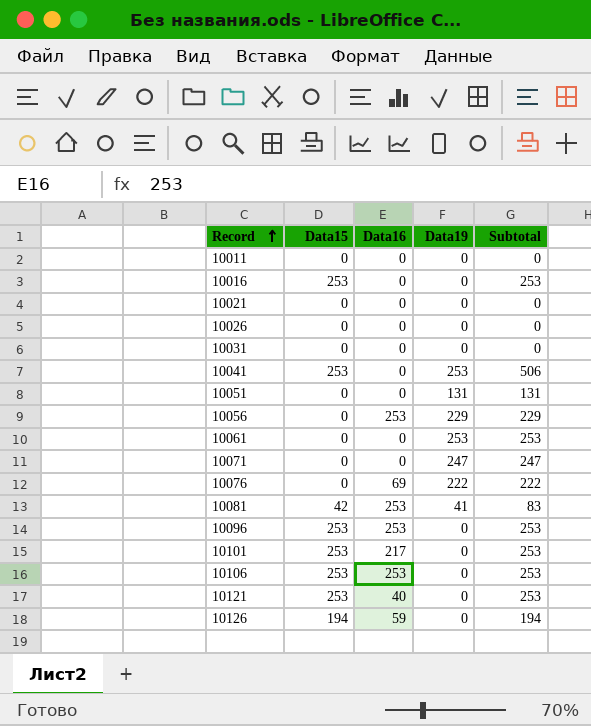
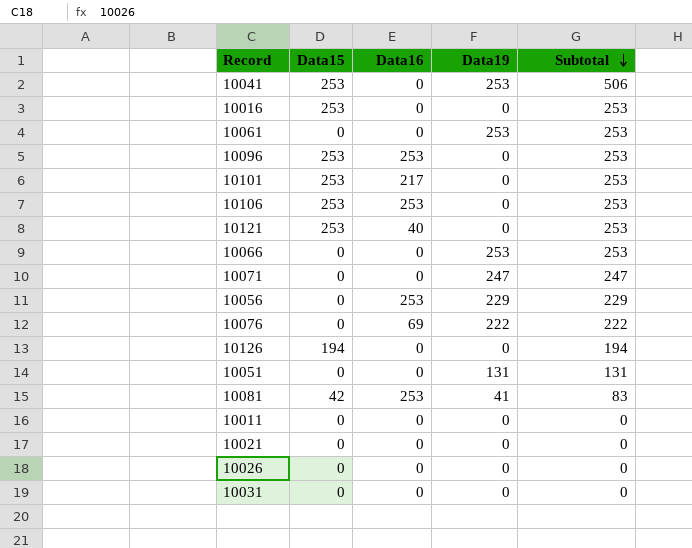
row order: Record ascending -> Subtotal descending
row 10066: none -> 0 | 0 | 253 | 253
10126 | Data16: 59 -> 0

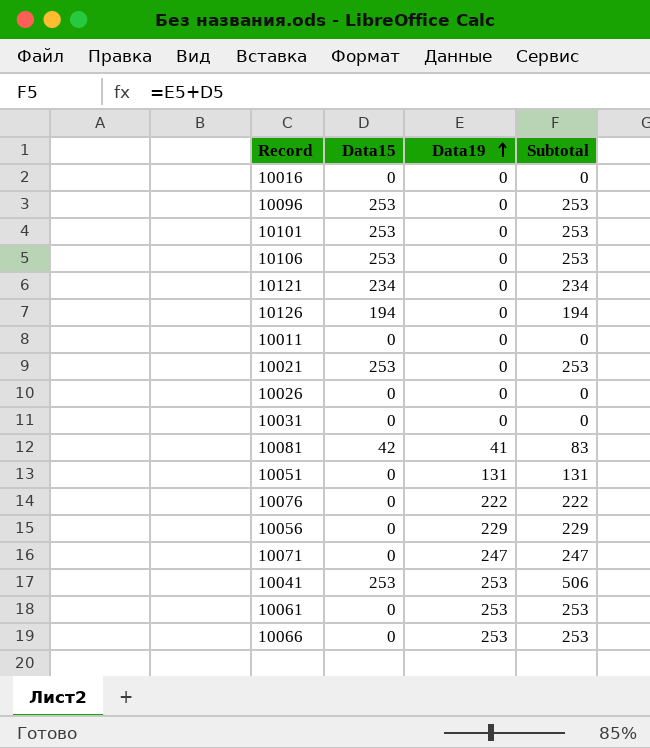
row order: Subtotal descending -> Data19 ascending
column Data16 | position: 3 -> none
10016 | Data15: 253 -> 0
10016 | Subtotal: 253 -> 0
10121 | Data15: 253 -> 234
10121 | Subtotal: 253 -> 234
10021 | Data15: 0 -> 253
10021 | Subtotal: 0 -> 253

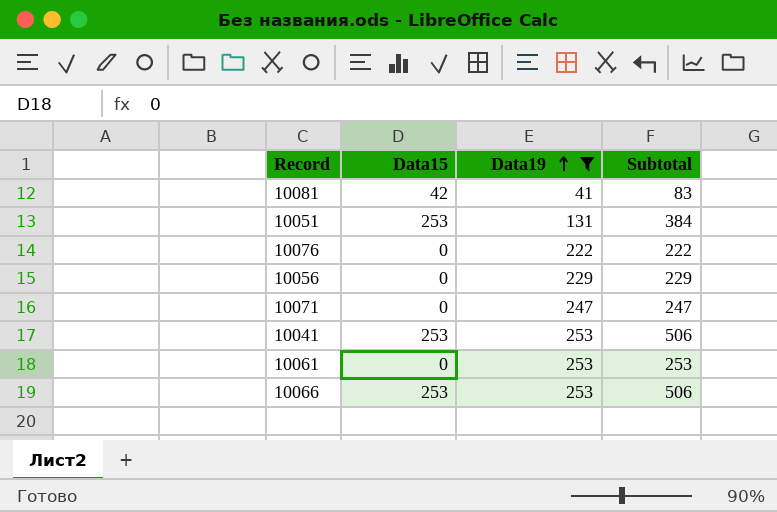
filter: none -> Data19 != 0
10051 | Data15: 0 -> 253
10051 | Subtotal: 131 -> 384
10066 | Data15: 0 -> 253
10066 | Subtotal: 253 -> 506

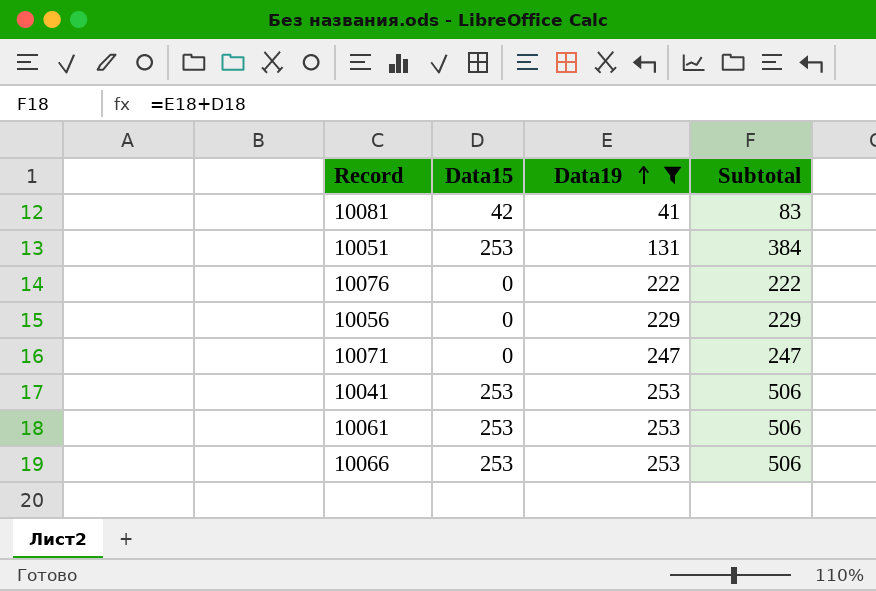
10061 | Data15: 0 -> 253
10061 | Subtotal: 253 -> 506

